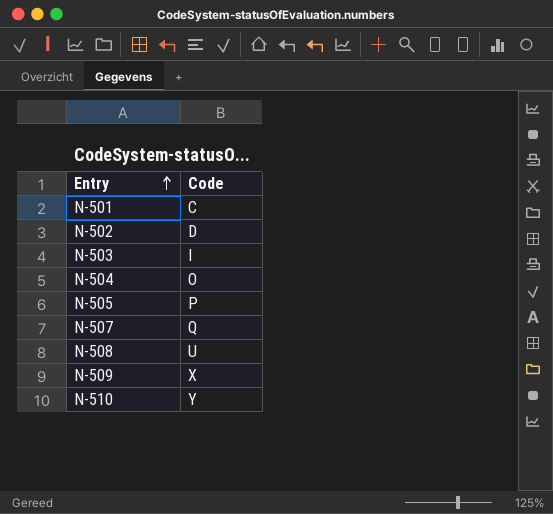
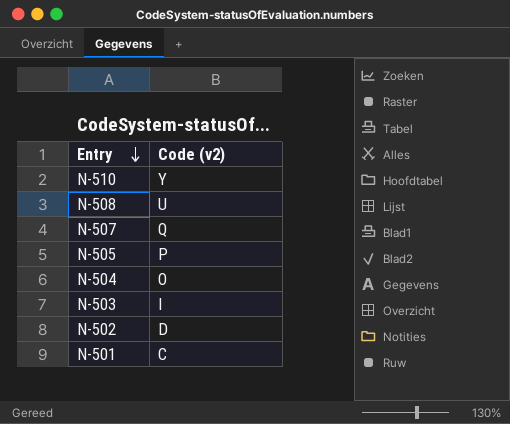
row order: Entry ascending -> Entry descending
column name: Code -> Code (v2)
row N-509: X -> none

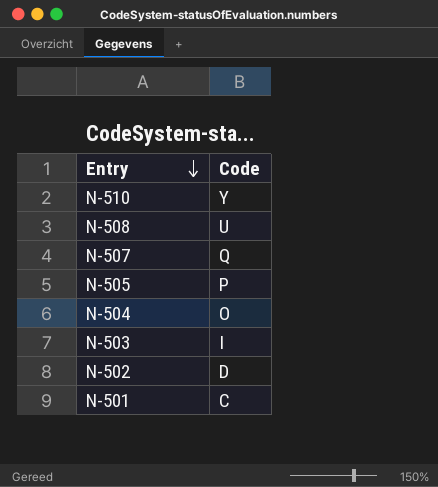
column name: Code (v2) -> Code

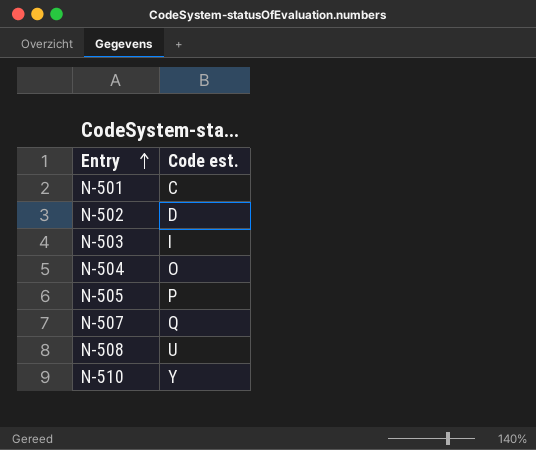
row order: Entry descending -> Entry ascending
column name: Code -> Code est.

